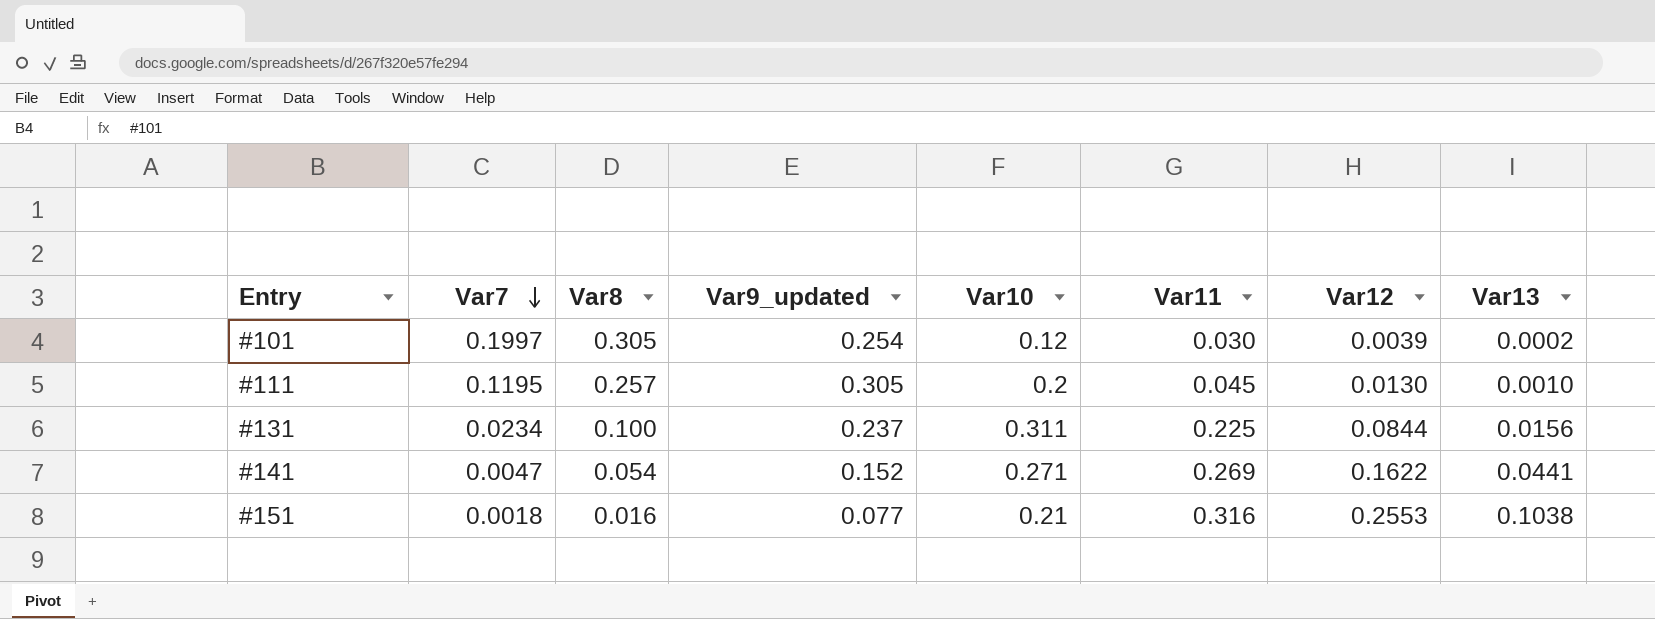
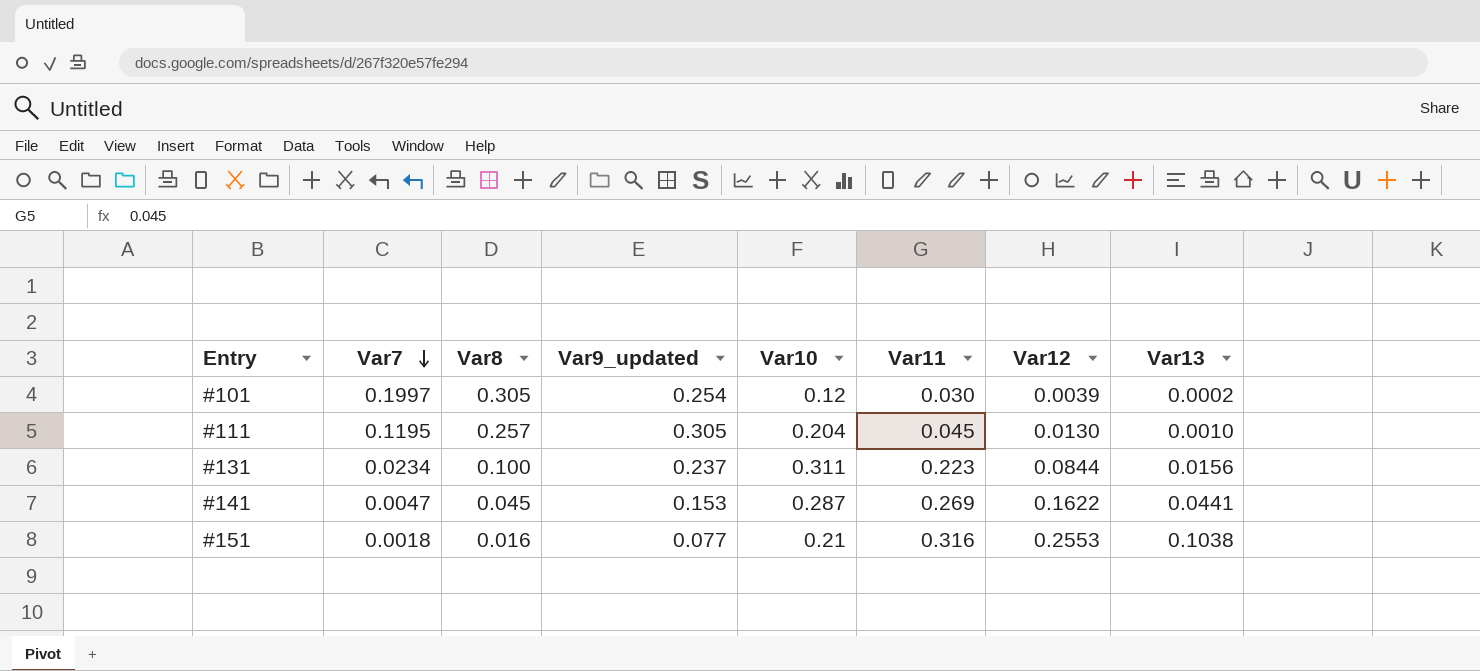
#111 | Var10: 0.2 -> 0.204
#131 | Var11: 0.225 -> 0.223
#141 | Var8: 0.054 -> 0.045
#141 | Var9_updated: 0.152 -> 0.153
#141 | Var10: 0.271 -> 0.287

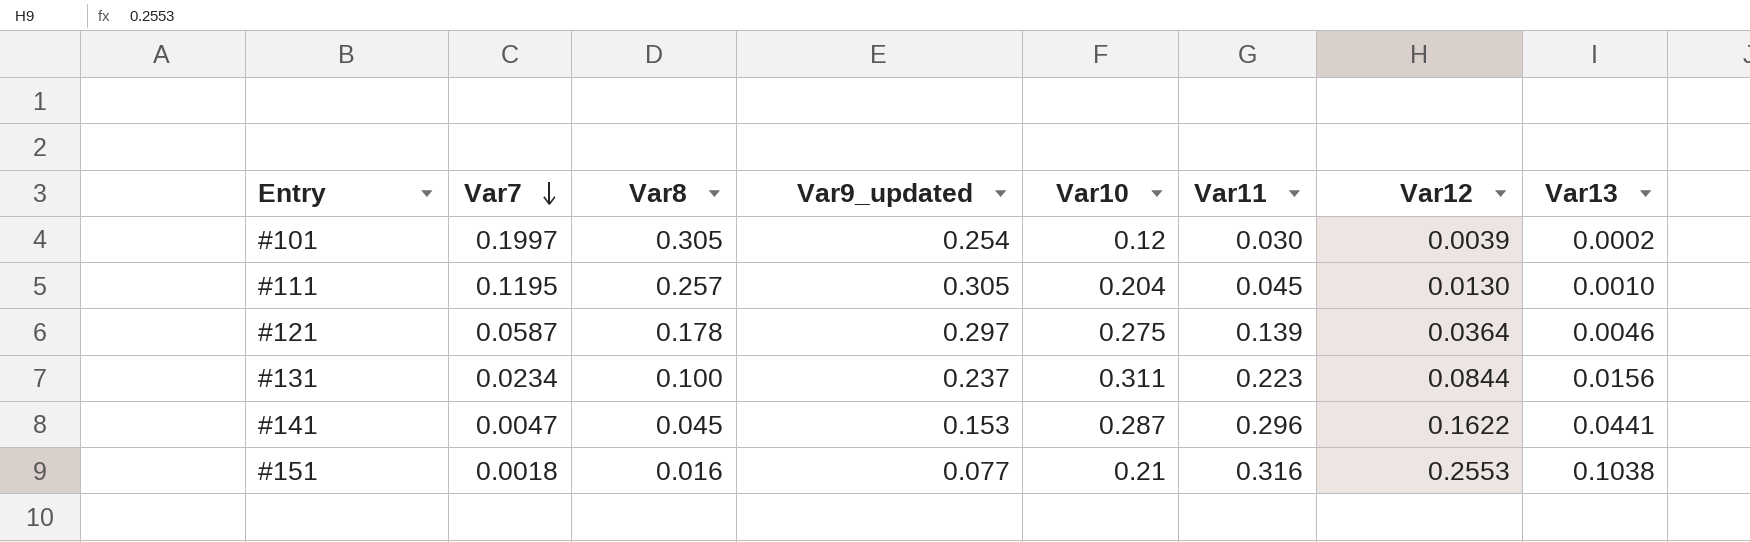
row #121: none -> 0.0587 | 0.178 | 0.297 | 0.275 | 0.139 | 0.0364 | 0.0046
#141 | Var11: 0.269 -> 0.296

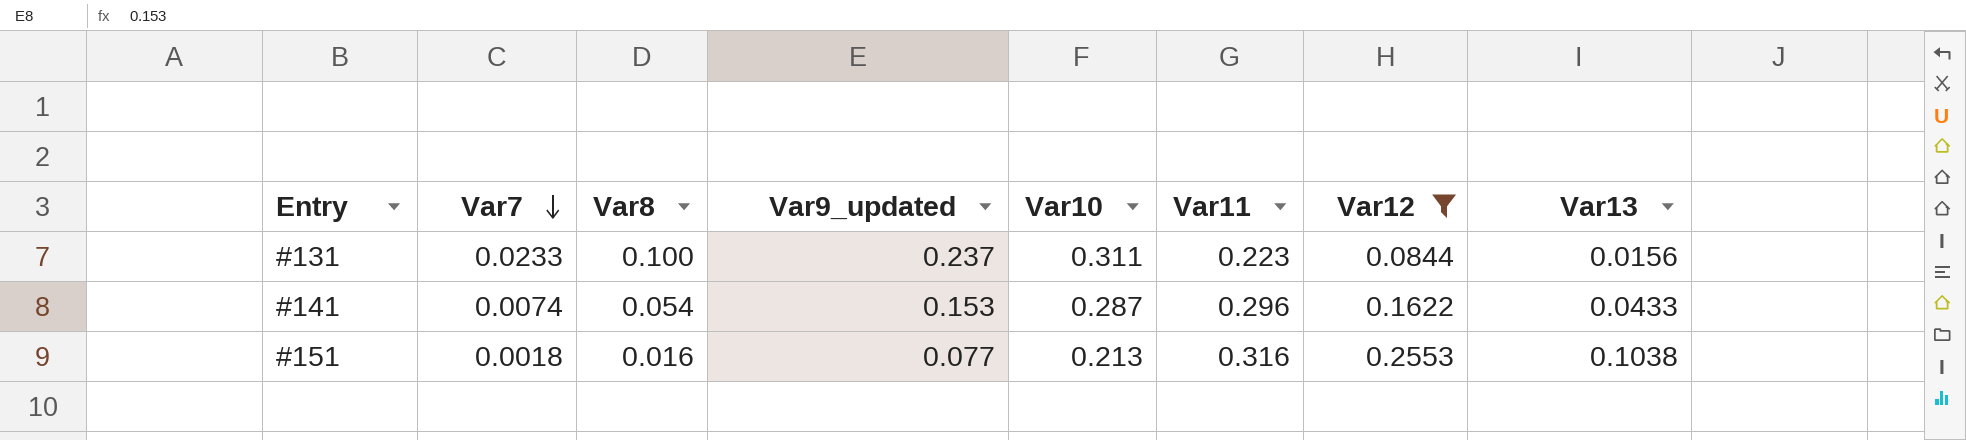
filter: none -> Var12 >= 0.0844
#131 | Var7: 0.0234 -> 0.0233
#141 | Var7: 0.0047 -> 0.0074
#141 | Var8: 0.045 -> 0.054
#141 | Var13: 0.0441 -> 0.0433
#151 | Var10: 0.21 -> 0.213

